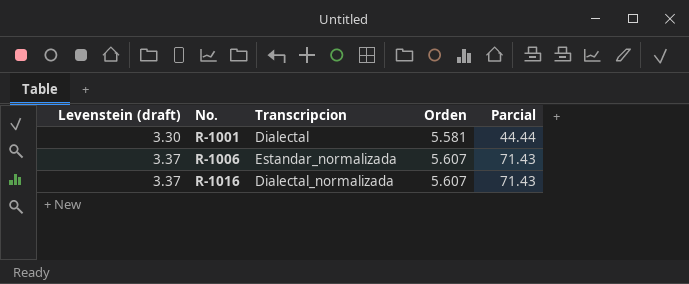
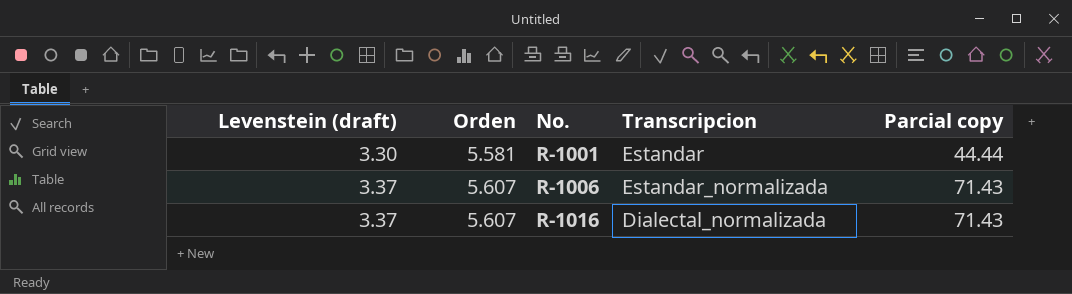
column Orden | position: 4 -> 2
column name: Parcial -> Parcial copy
R-1001 | Transcripcion: Dialectal -> Estandar

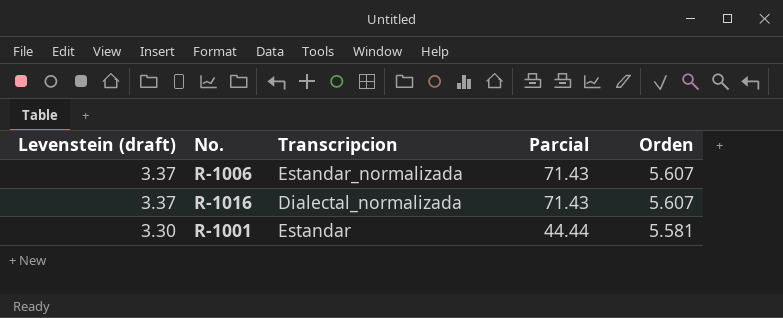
row order: Levenstein (draft) ascending -> Levenstein (draft) descending
column name: Parcial copy -> Parcial
column Orden | position: 2 -> 5

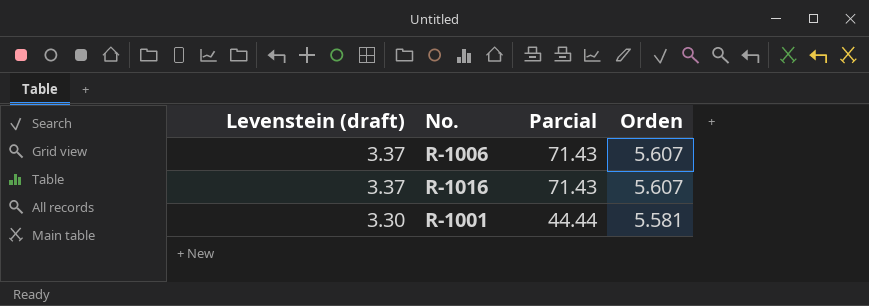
column Transcripcion | position: 3 -> none

